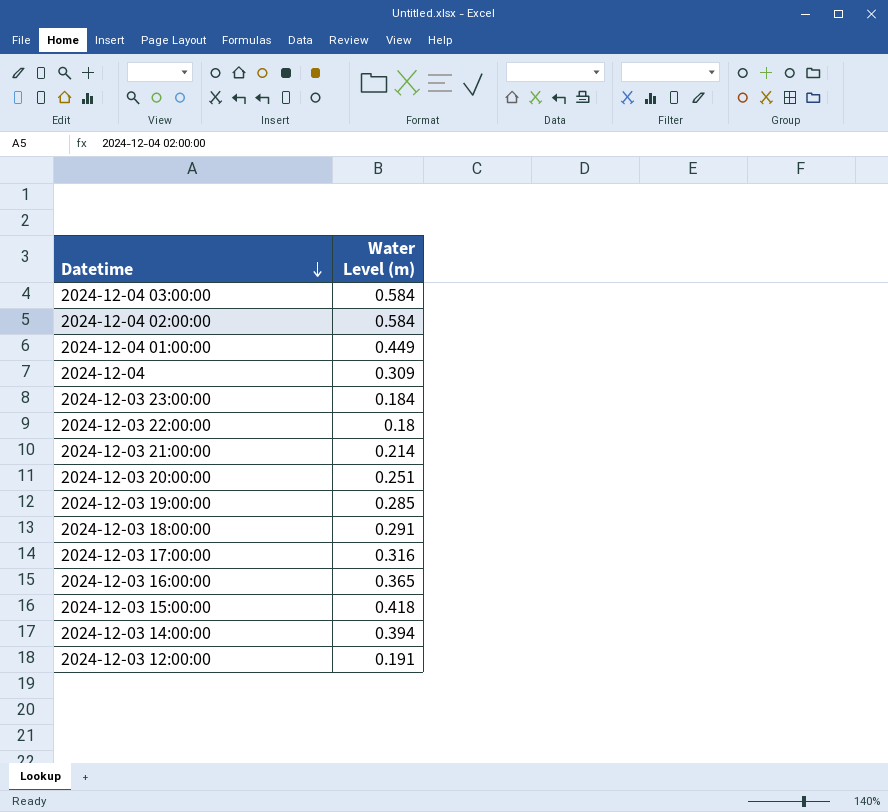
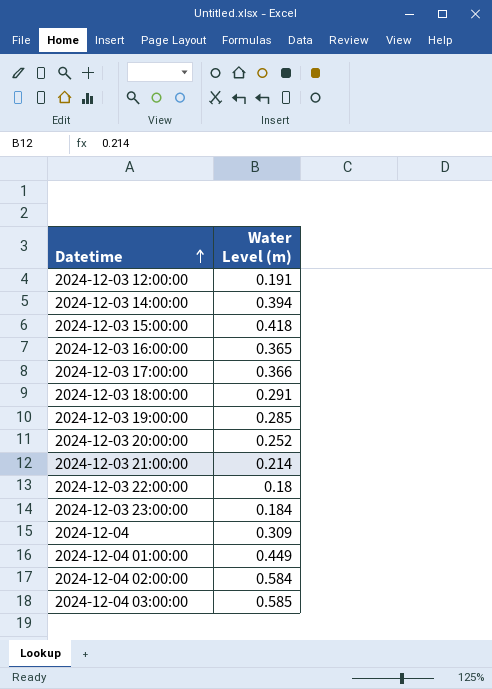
row order: Datetime descending -> Datetime ascending
2024-12-03 17:00:00 | Water Level (m): 0.316 -> 0.366
2024-12-03 20:00:00 | Water Level (m): 0.251 -> 0.252
2024-12-04 03:00:00 | Water Level (m): 0.584 -> 0.585

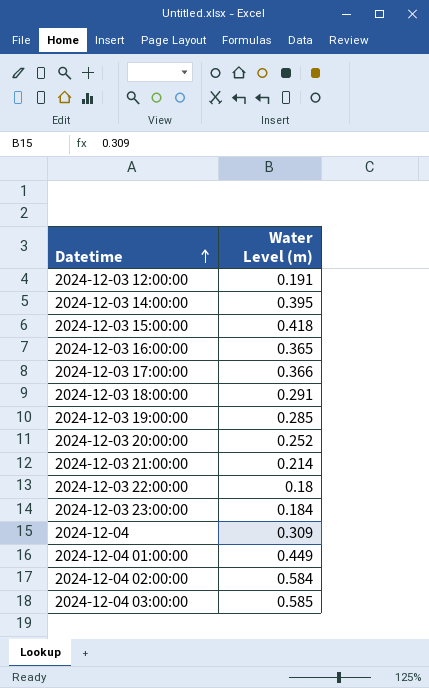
2024-12-03 14:00:00 | Water Level (m): 0.394 -> 0.395

